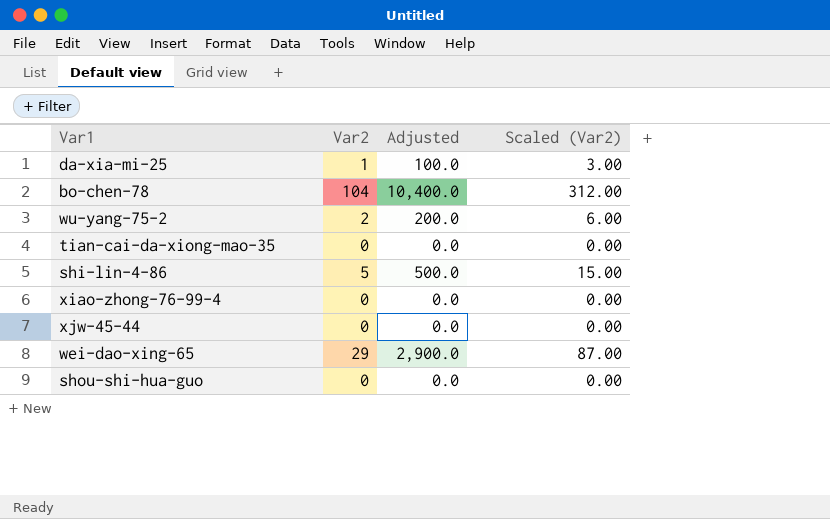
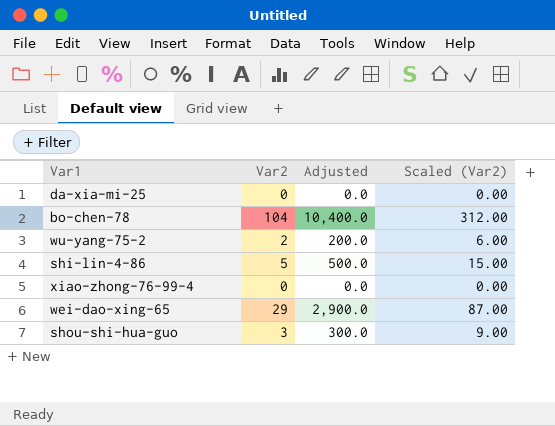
row tian-cai-da-xiong-mao-35: 0 | 0.0 | 0.00 -> none
row xjw-45-44: 0 | 0.0 | 0.00 -> none
da-xia-mi-25 | Var2: 1 -> 0
da-xia-mi-25 | Adjusted: 100.0 -> 0.0
da-xia-mi-25 | Scaled (Var2): 3.00 -> 0.00
shou-shi-hua-guo | Var2: 0 -> 3
shou-shi-hua-guo | Adjusted: 0.0 -> 300.0
shou-shi-hua-guo | Scaled (Var2): 0.00 -> 9.00

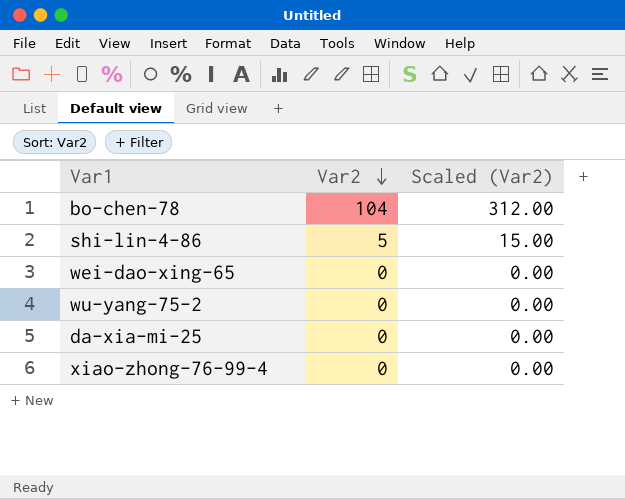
row order: none -> Var2 descending
column Adjusted | formula: [Var2] * 100 -> none
row shou-shi-hua-guo: 3 | 300.0 | 9.00 -> none
wei-dao-xing-65 | Var2: 29 -> 0
wei-dao-xing-65 | Scaled (Var2): 87.00 -> 0.00
wu-yang-75-2 | Var2: 2 -> 0
wu-yang-75-2 | Scaled (Var2): 6.00 -> 0.00

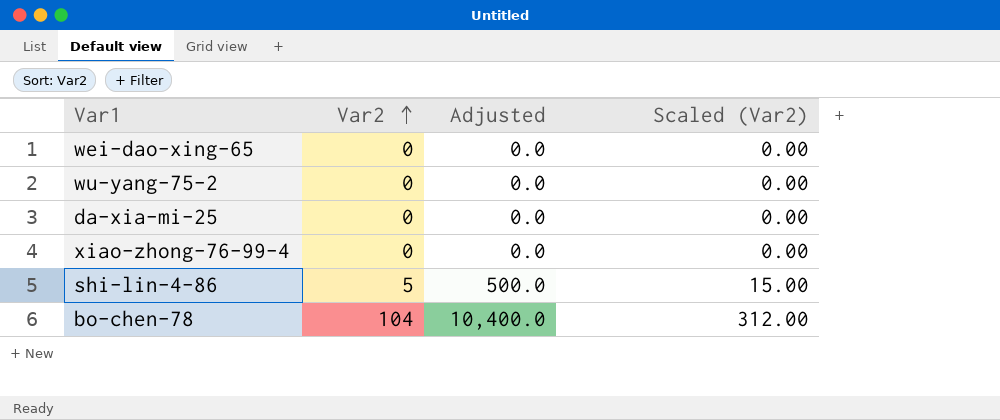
row order: Var2 descending -> Var2 ascending
column Adjusted | formula: none -> [Var2] * 100

